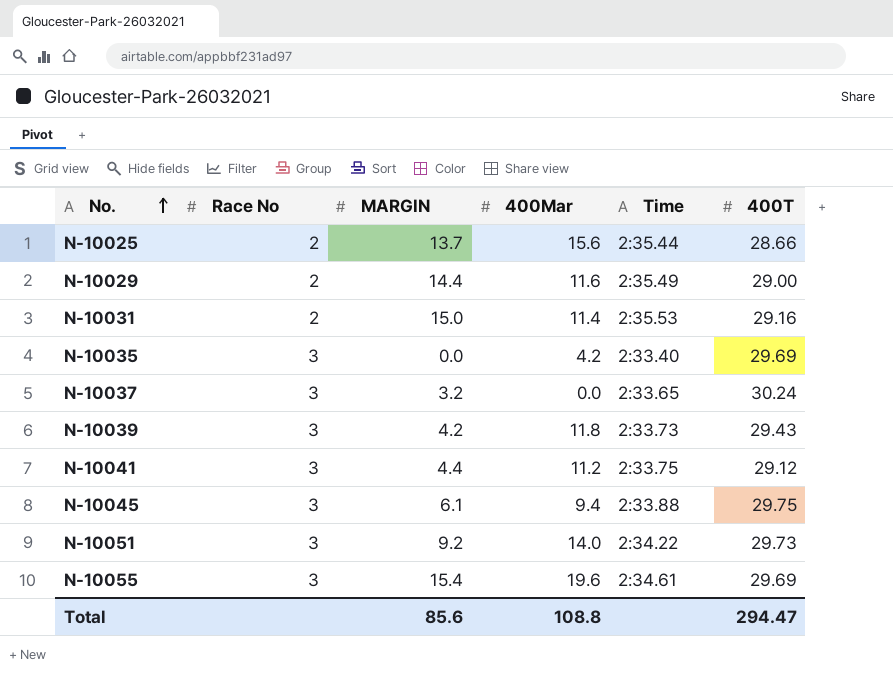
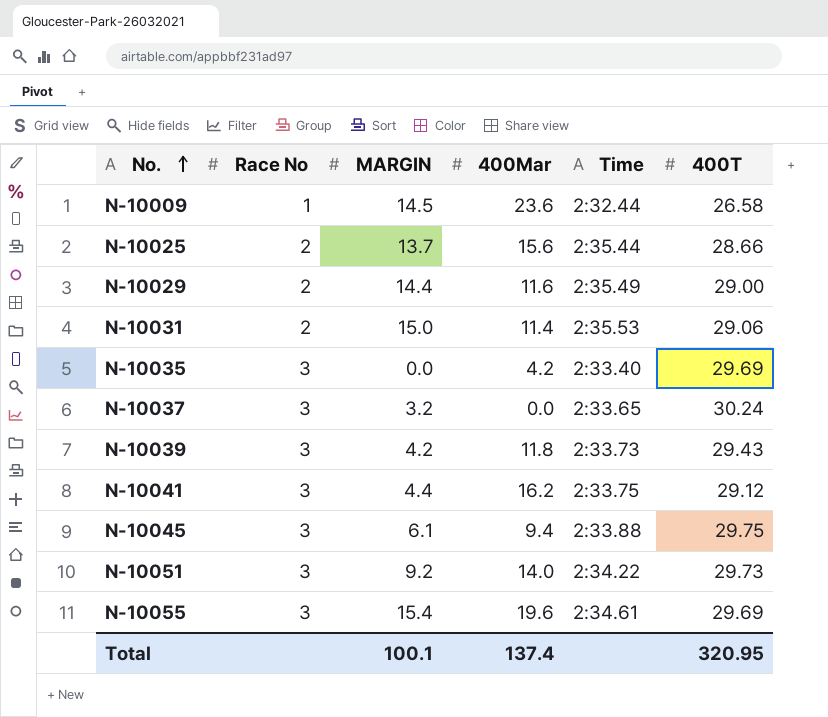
row N-10009: none -> 1 | 14.5 | 23.6 | 2:32.44 | 26.58
N-10031 | 400T: 29.16 -> 29.06
N-10041 | 400Mar: 11.2 -> 16.2
Total | MARGIN: 85.6 -> 100.1
Total | 400Mar: 108.8 -> 137.4
Total | 400T: 294.47 -> 320.95

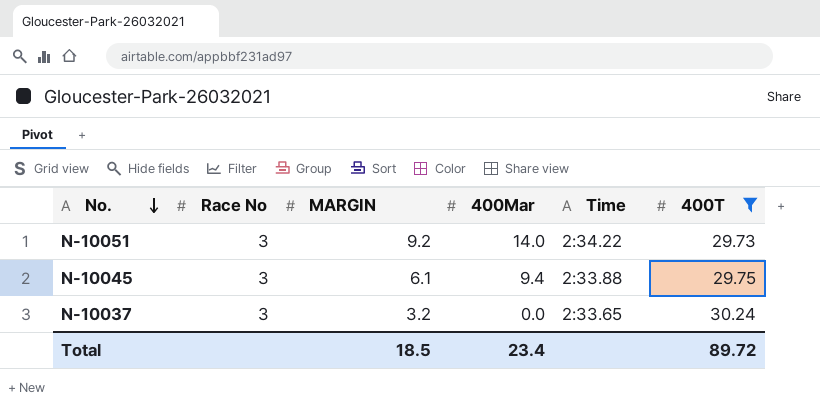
filter: none -> 400T >= 29.73
row order: No. ascending -> No. descending
Total | MARGIN: 100.1 -> 18.5
Total | 400Mar: 137.4 -> 23.4
Total | 400T: 320.95 -> 89.72

